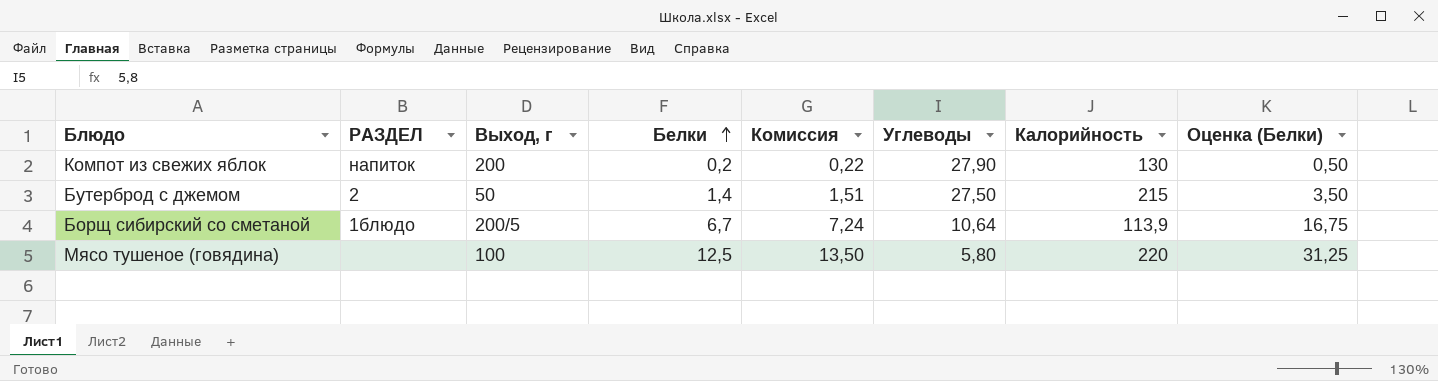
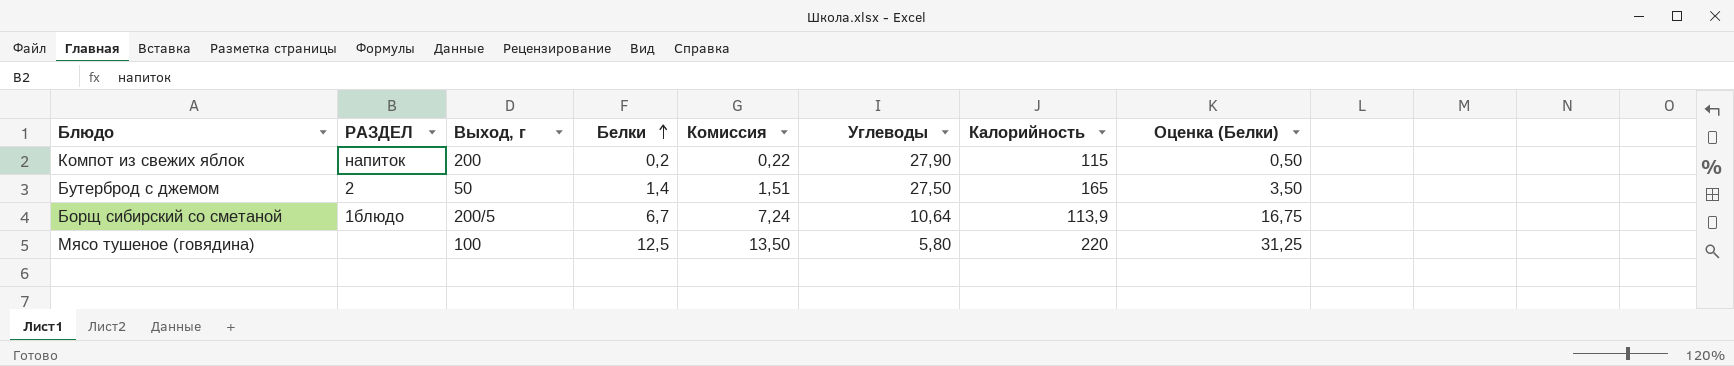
Компот из свежих яблок | Калорийность: 130 -> 115
Бутерброд с джемом | Калорийность: 215 -> 165

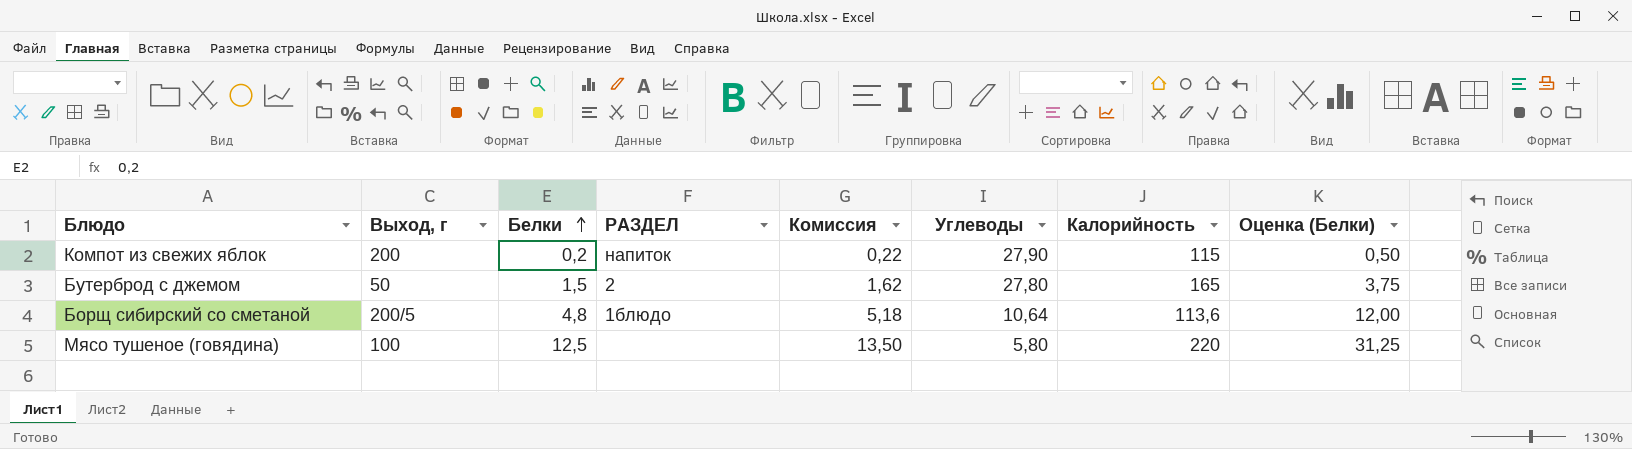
column РАЗДЕЛ | position: 2 -> 4
Бутерброд с джемом | Белки: 1,4 -> 1,5
Бутерброд с джемом | Комиссия: 1,51 -> 1,62
Бутерброд с джемом | Углеводы: 27,50 -> 27,80
Бутерброд с джемом | Оценка (Белки): 3,50 -> 3,75
Борщ сибирский со сметаной | Белки: 6,7 -> 4,8
Борщ сибирский со сметаной | Комиссия: 7,24 -> 5,18
Борщ сибирский со сметаной | Калорийность: 113,9 -> 113,6
Борщ сибирский со сметаной | Оценка (Белки): 16,75 -> 12,00

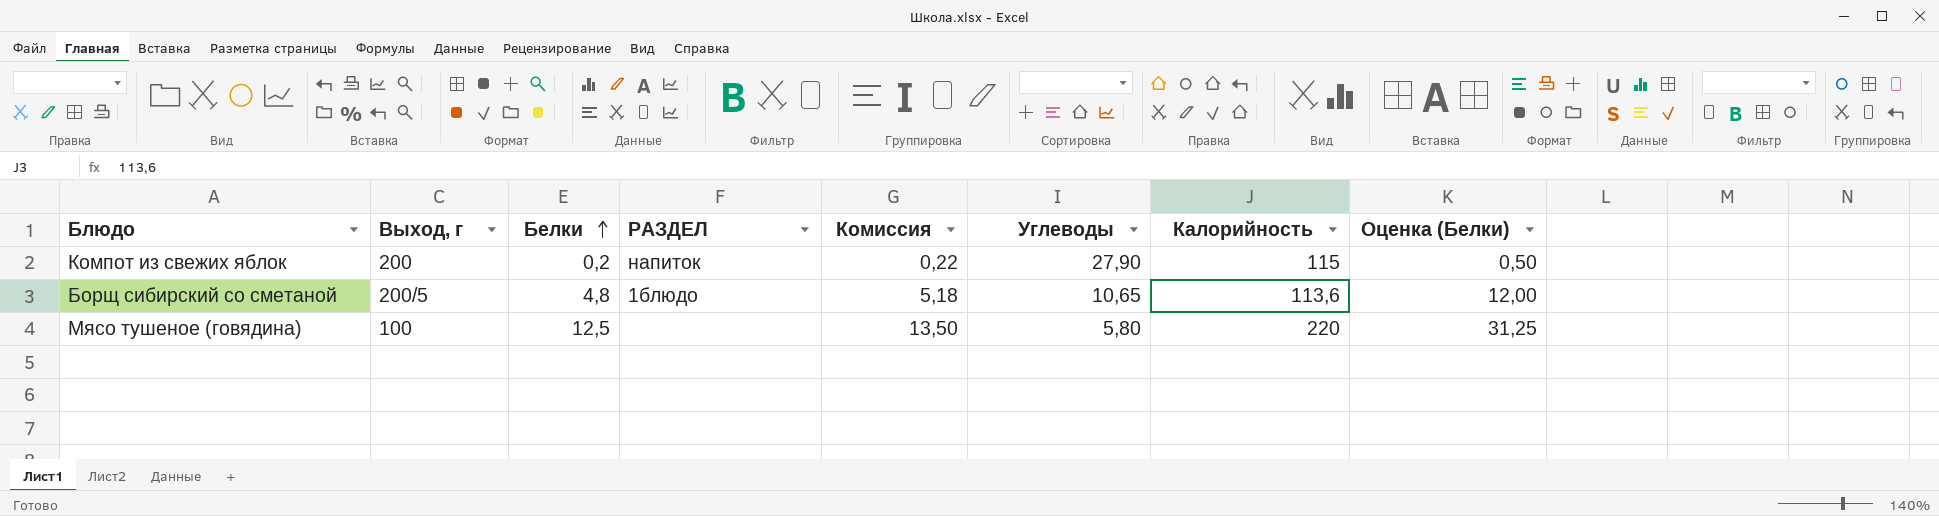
row Бутерброд с джемом: 50 | 1,5 | 2 | 1,62 | 27,80 | 165 | 3,75 -> none
Борщ сибирский со сметаной | Углеводы: 10,64 -> 10,65

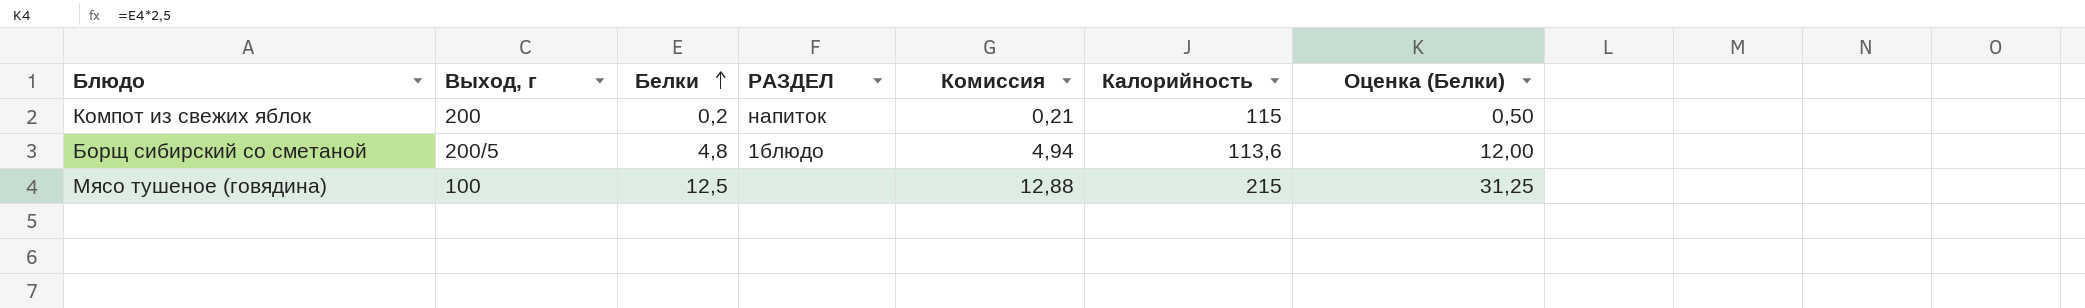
column Углеводы | position: 6 -> none
column Комиссия | formula: [Белки] * 1,08 -> [Белки] * 1,03
Мясо тушеное (говядина) | Калорийность: 220 -> 215

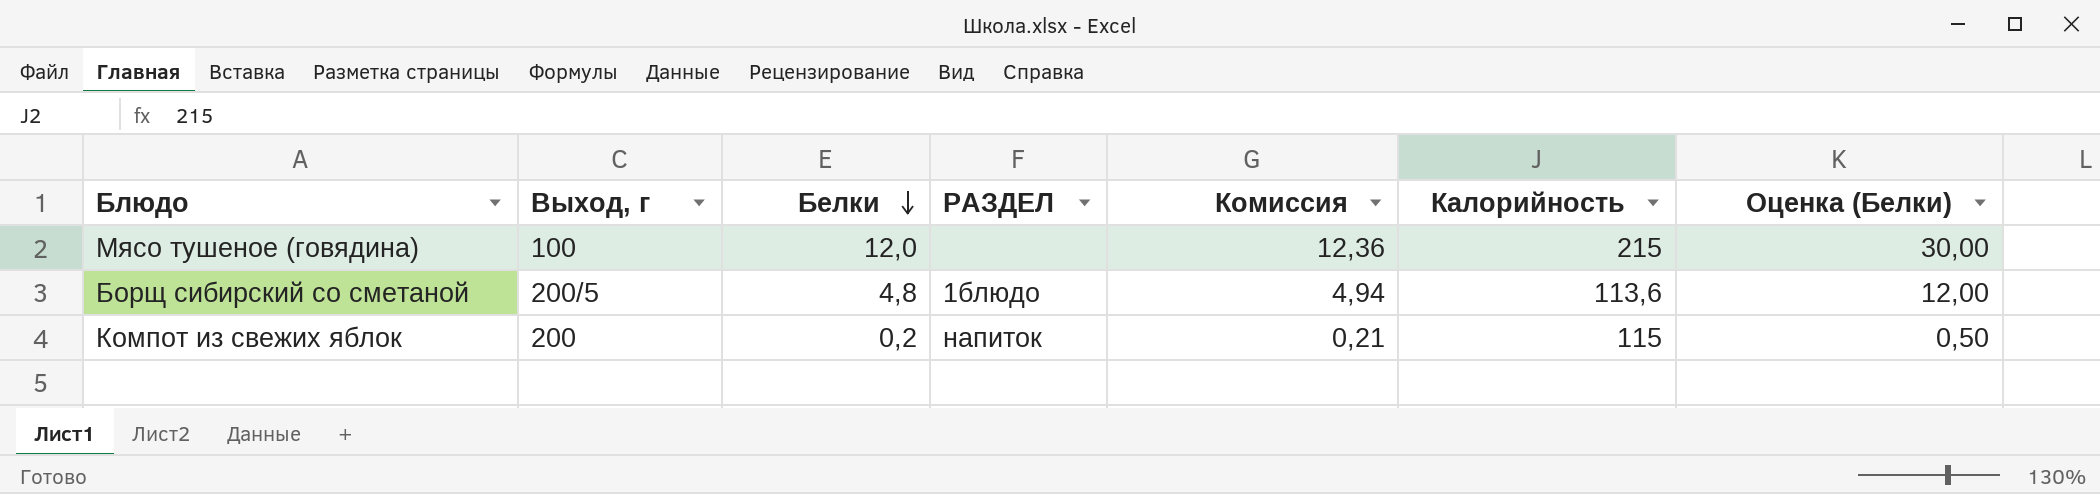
row order: Белки ascending -> Белки descending
Мясо тушеное (говядина) | Белки: 12,5 -> 12,0
Мясо тушеное (говядина) | Комиссия: 12,88 -> 12,36
Мясо тушеное (говядина) | Оценка (Белки): 31,25 -> 30,00

